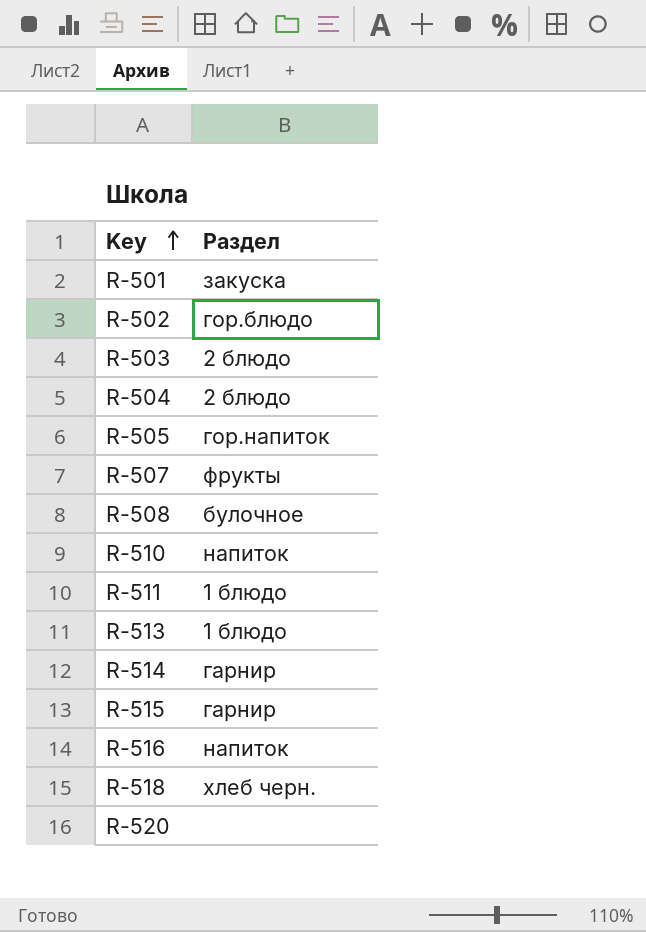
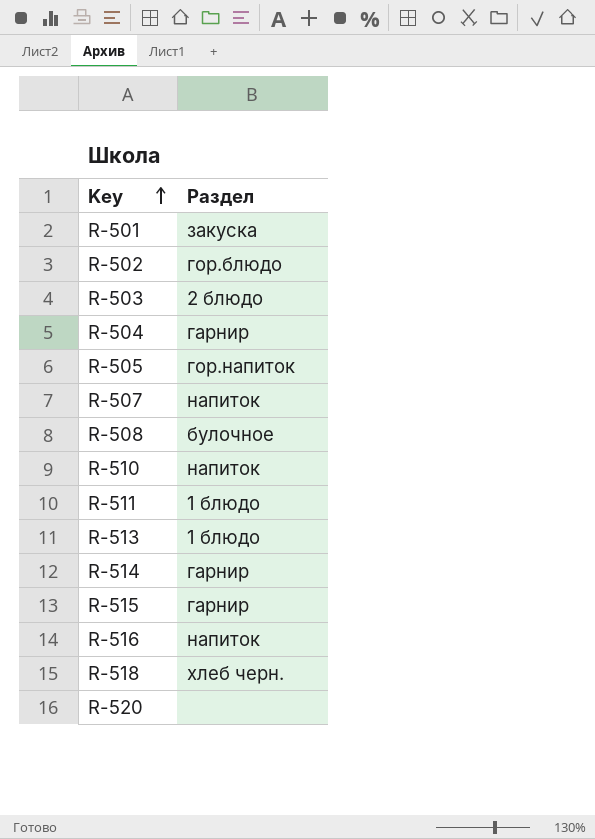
R-504 | Раздел: 2 блюдо -> гарнир
R-507 | Раздел: фрукты -> напиток

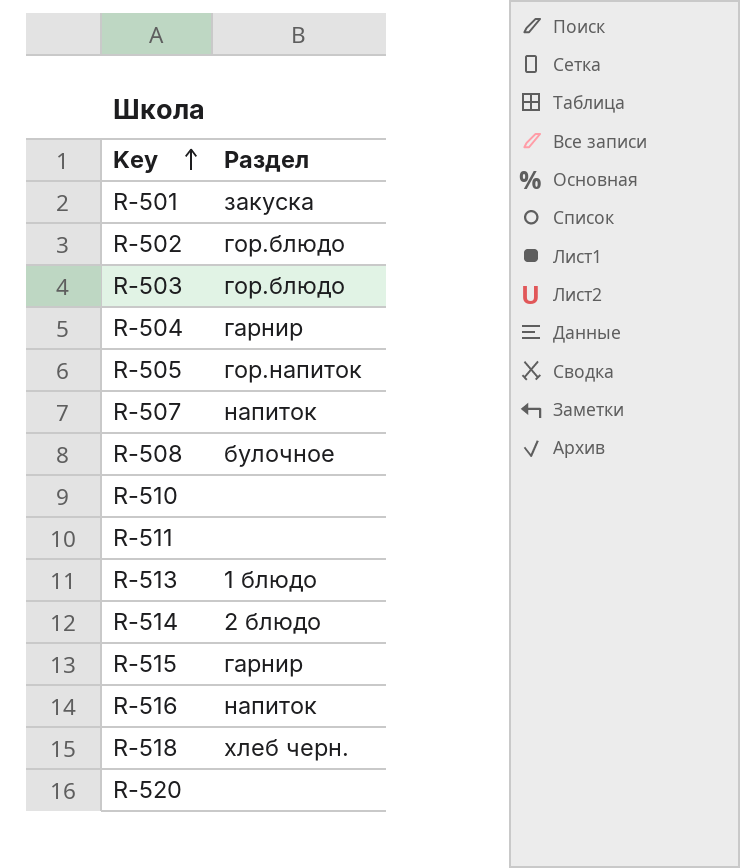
R-503 | Раздел: 2 блюдо -> гор.блюдо
R-510 | Раздел: напиток -> none
R-511 | Раздел: 1 блюдо -> none
R-514 | Раздел: гарнир -> 2 блюдо

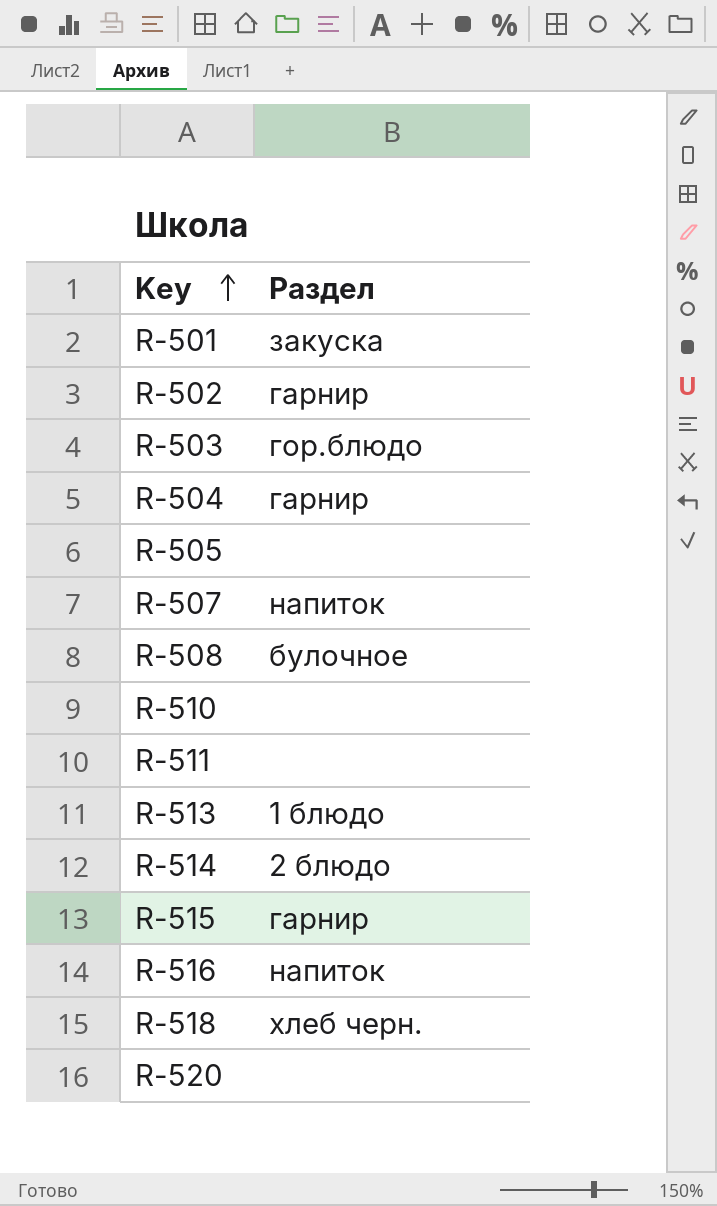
R-502 | Раздел: гор.блюдо -> гарнир
R-505 | Раздел: гор.напиток -> none

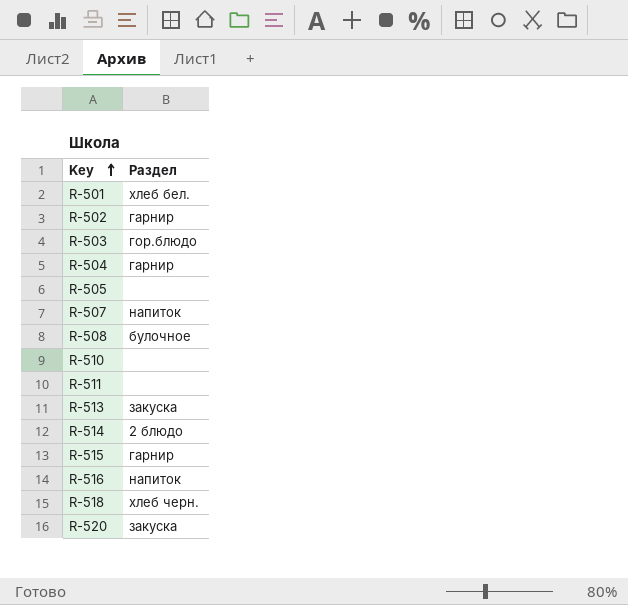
R-501 | Раздел: закуска -> хлеб бел.
R-513 | Раздел: 1 блюдо -> закуска
R-520 | Раздел: none -> закуска

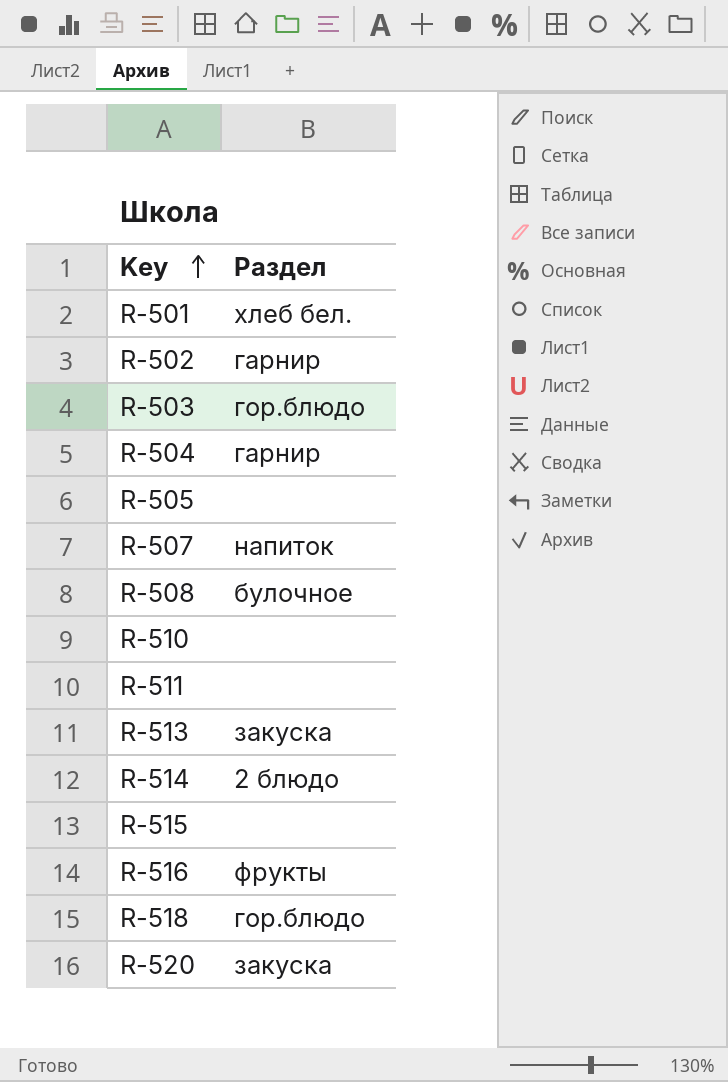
R-515 | Раздел: гарнир -> none
R-516 | Раздел: напиток -> фрукты
R-518 | Раздел: хлеб черн. -> гор.блюдо

